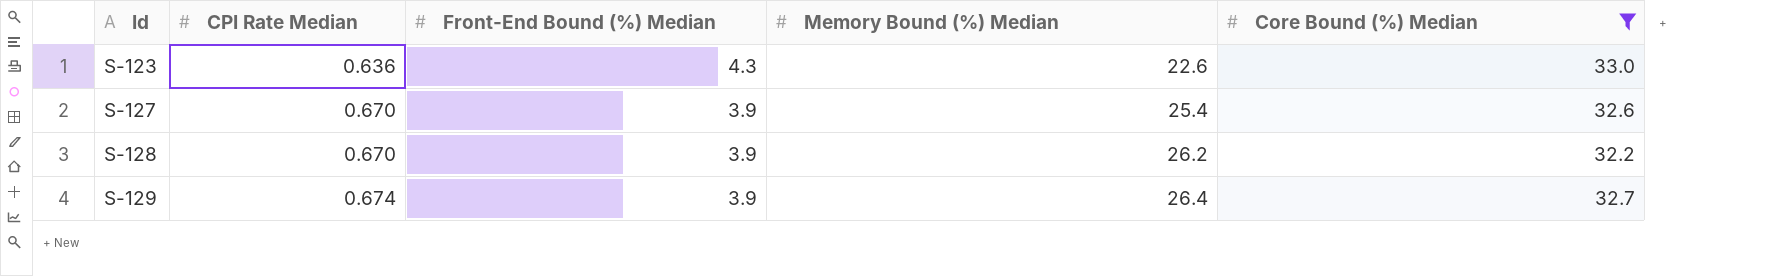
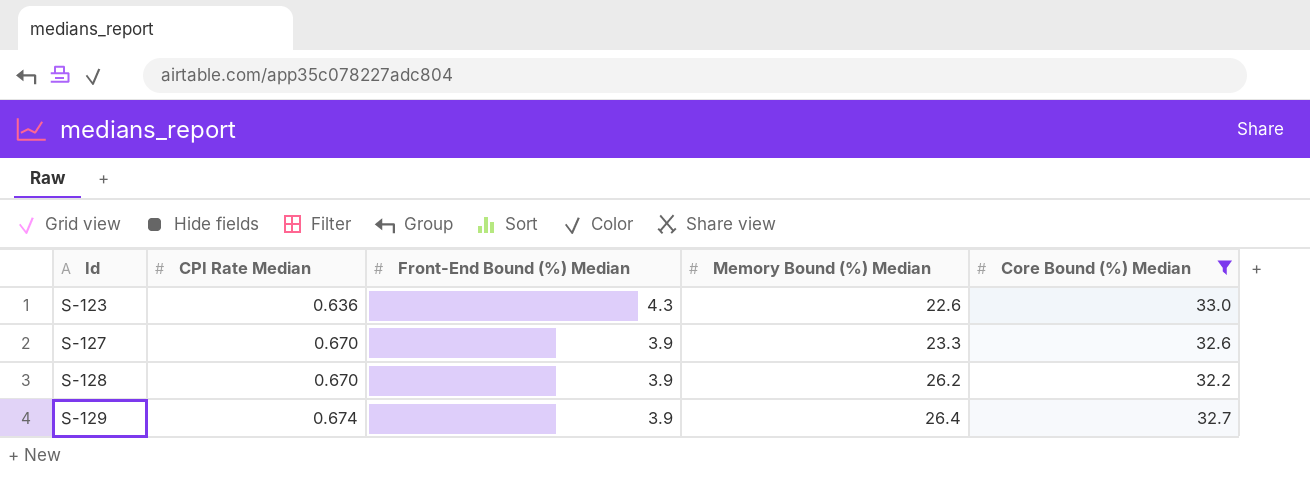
S-127 | Memory Bound (%) Median: 25.4 -> 23.3

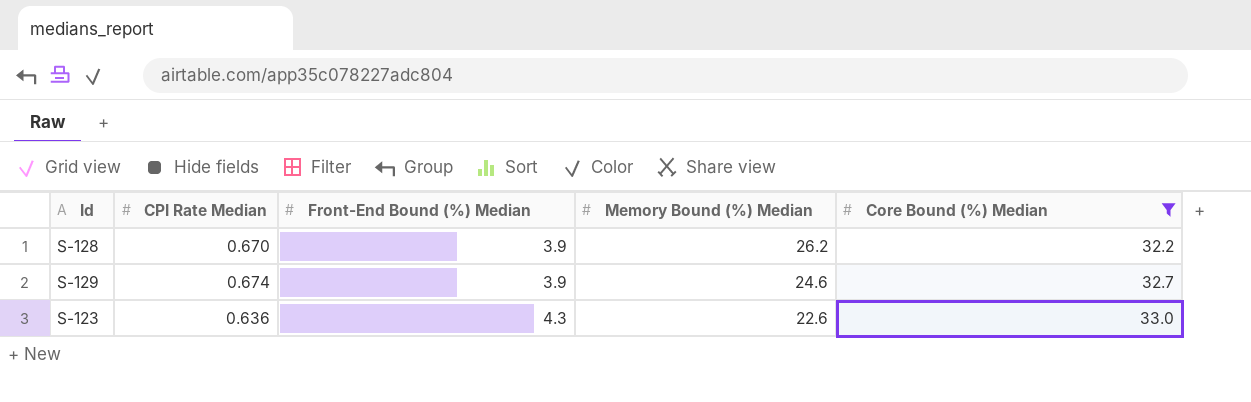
row order: Id ascending -> Front-End Bound (%) Median ascending
row S-127: 0.670 | 3.9 | 23.3 | 32.6 -> none
S-129 | Memory Bound (%) Median: 26.4 -> 24.6

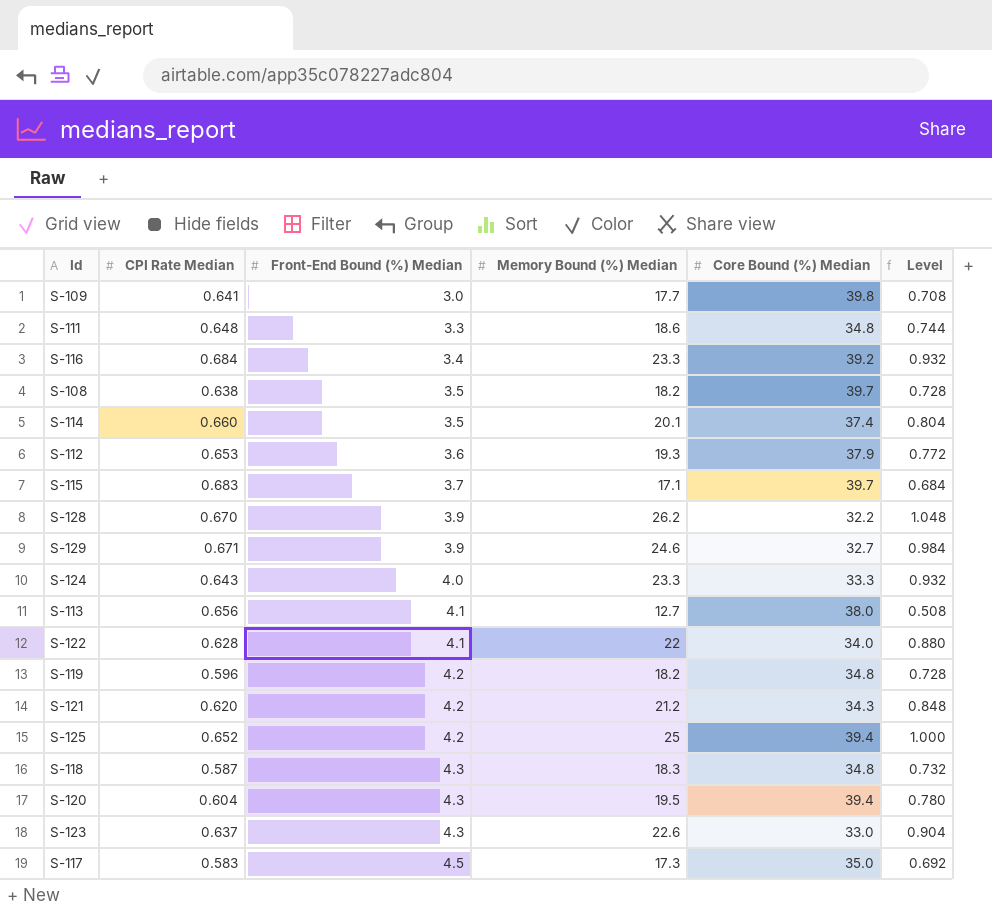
filter: Core Bound (%) Median <= 33.0 -> none
column Level | formula: none -> [Memory Bound (%) Median] * 0.04
S-129 | CPI Rate Median: 0.674 -> 0.671
S-123 | CPI Rate Median: 0.636 -> 0.637

